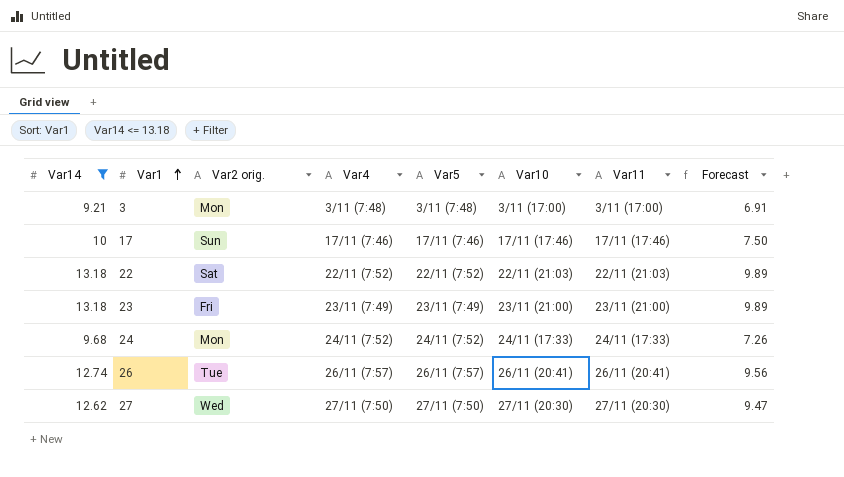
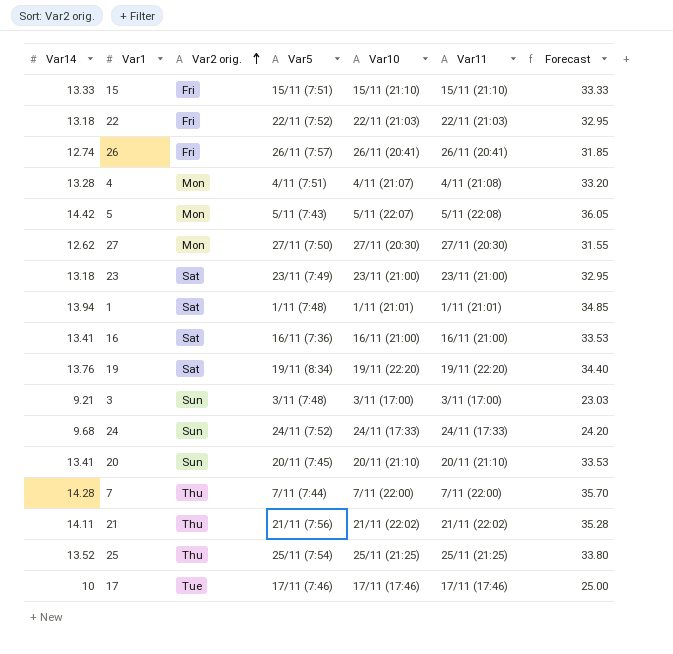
filter: Var14 <= 13.18 -> none
row order: Var1 ascending -> Var2 orig. ascending
column Var4 | position: 4 -> none
column Forecast | formula: [Var14] * 0.75 -> [Var14] * 2.5
22 | Var2 orig.: Sat -> Fri
26 | Var2 orig.: Tue -> Fri
27 | Var2 orig.: Wed -> Mon
23 | Var2 orig.: Fri -> Sat
3 | Var2 orig.: Mon -> Sun
24 | Var2 orig.: Mon -> Sun
17 | Var2 orig.: Sun -> Tue

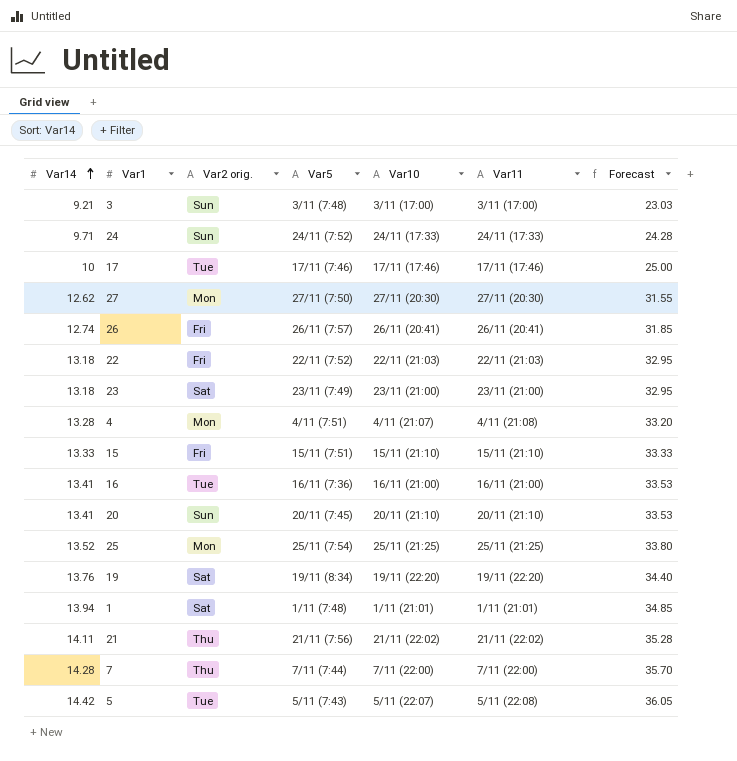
row order: Var2 orig. ascending -> Var14 ascending
24 | Var14: 9.68 -> 9.71
24 | Forecast: 24.20 -> 24.28
16 | Var2 orig.: Sat -> Tue
25 | Var2 orig.: Thu -> Mon
5 | Var2 orig.: Mon -> Tue

